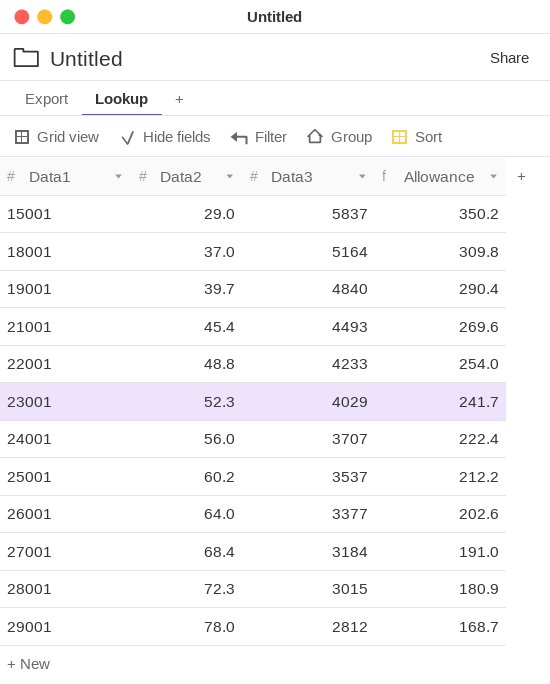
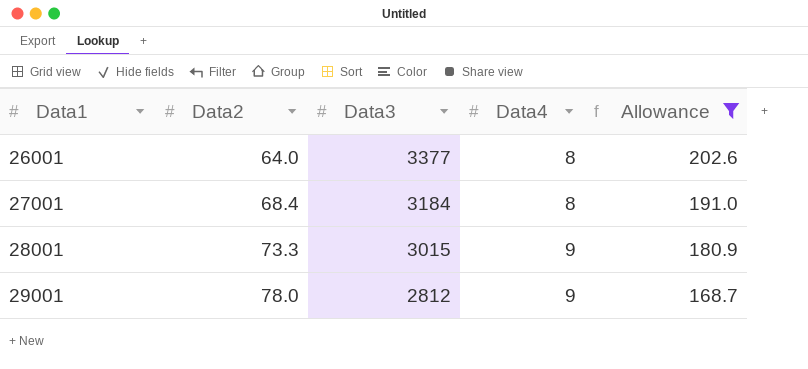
filter: none -> Allowance <= 202.6
column Data4 | position: none -> 4
28001 | Data2: 72.3 -> 73.3

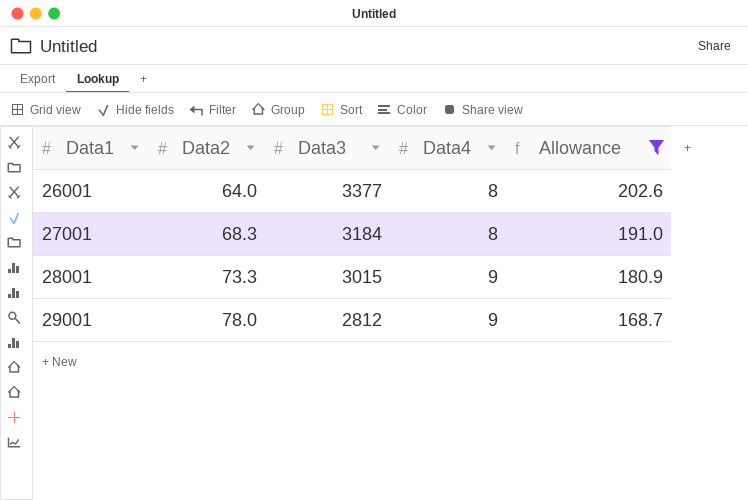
27001 | Data2: 68.4 -> 68.3

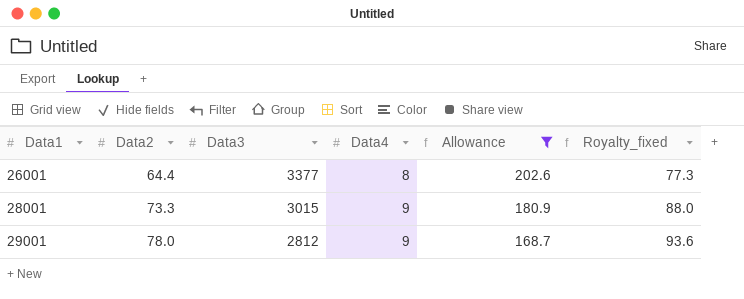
column Royalty_fixed | formula: none -> [Data2] * 1.2
row 27001: 68.3 | 3184 | 8 | 191.0 -> none
26001 | Data2: 64.0 -> 64.4

